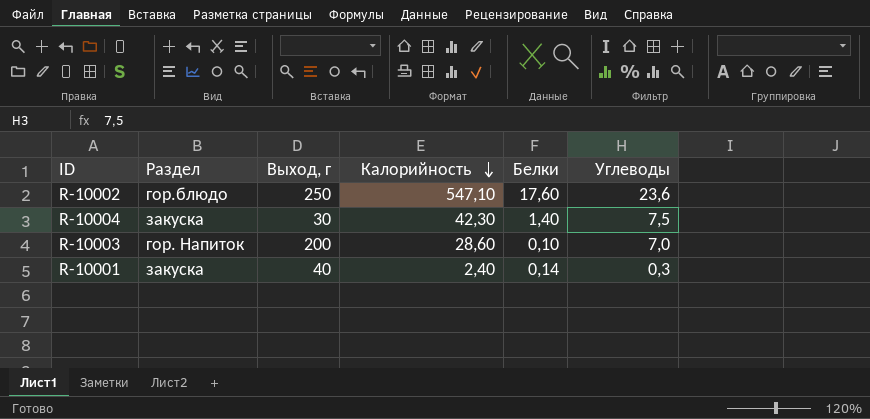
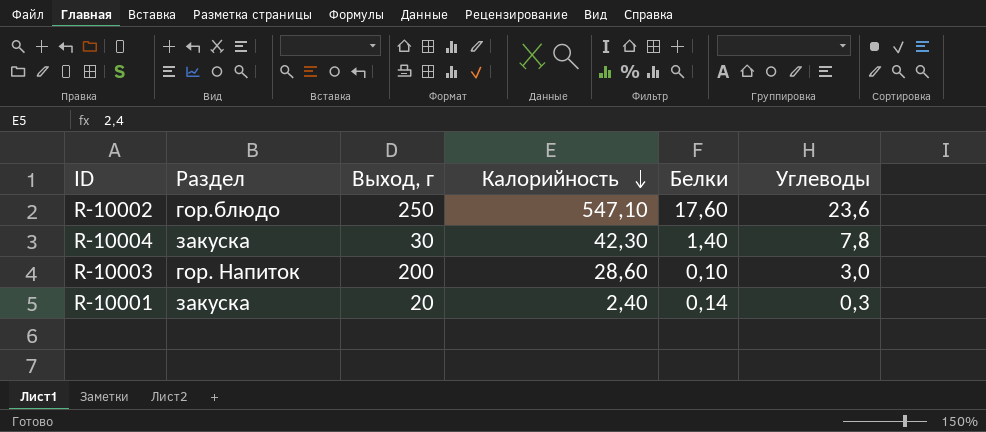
R-10004 | Углеводы: 7,5 -> 7,8
R-10003 | Углеводы: 7,0 -> 3,0
R-10001 | Выход, г: 40 -> 20

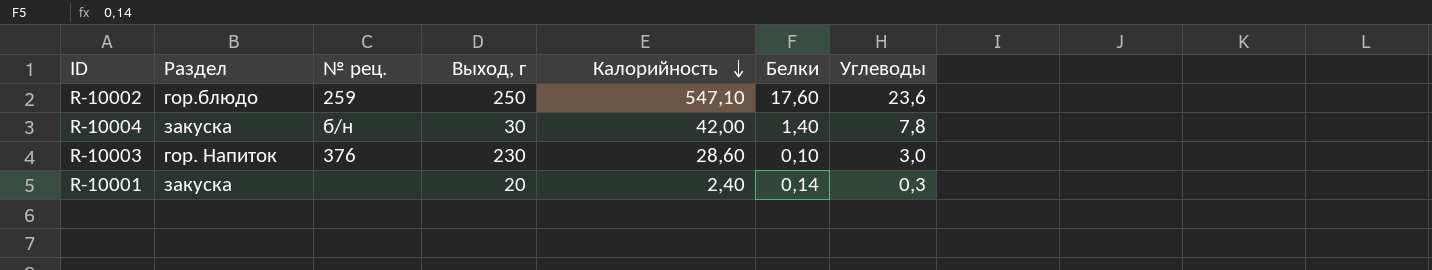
column № рец. | position: none -> 3
R-10004 | Калорийность: 42,30 -> 42,00
R-10003 | Выход, г: 200 -> 230

